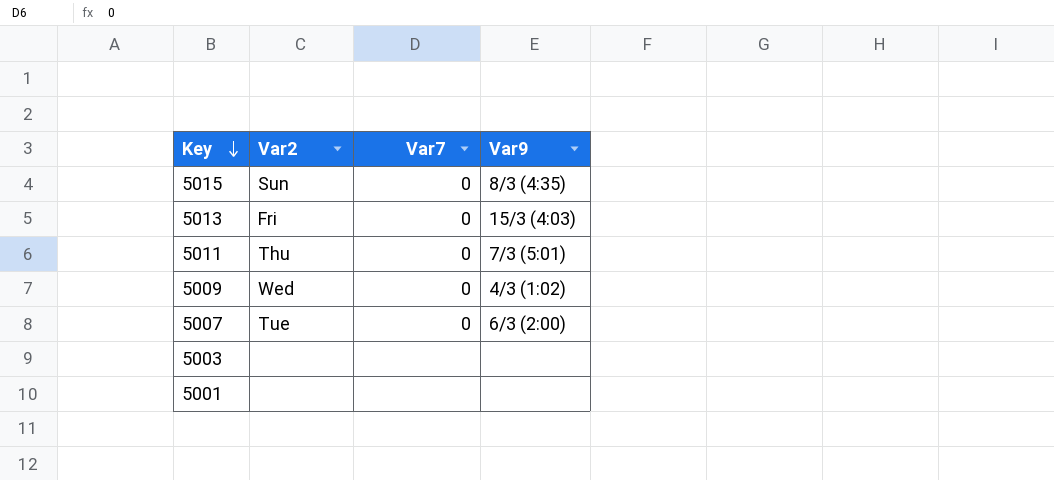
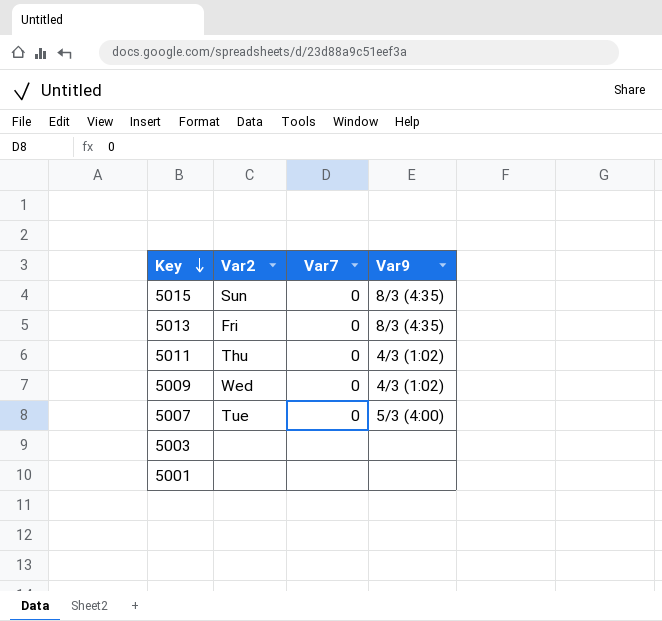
5013 | Var9: 15/3 (4:03) -> 8/3 (4:35)
5011 | Var9: 7/3 (5:01) -> 4/3 (1:02)
5007 | Var9: 6/3 (2:00) -> 5/3 (4:00)

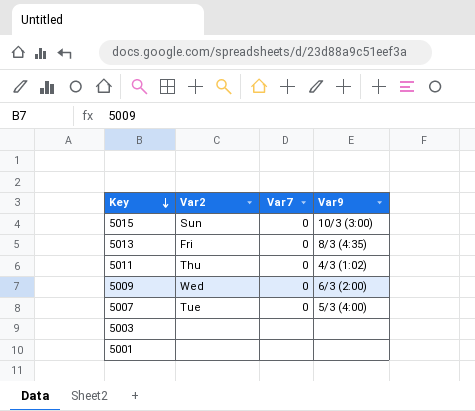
5015 | Var9: 8/3 (4:35) -> 10/3 (3:00)
5009 | Var9: 4/3 (1:02) -> 6/3 (2:00)

